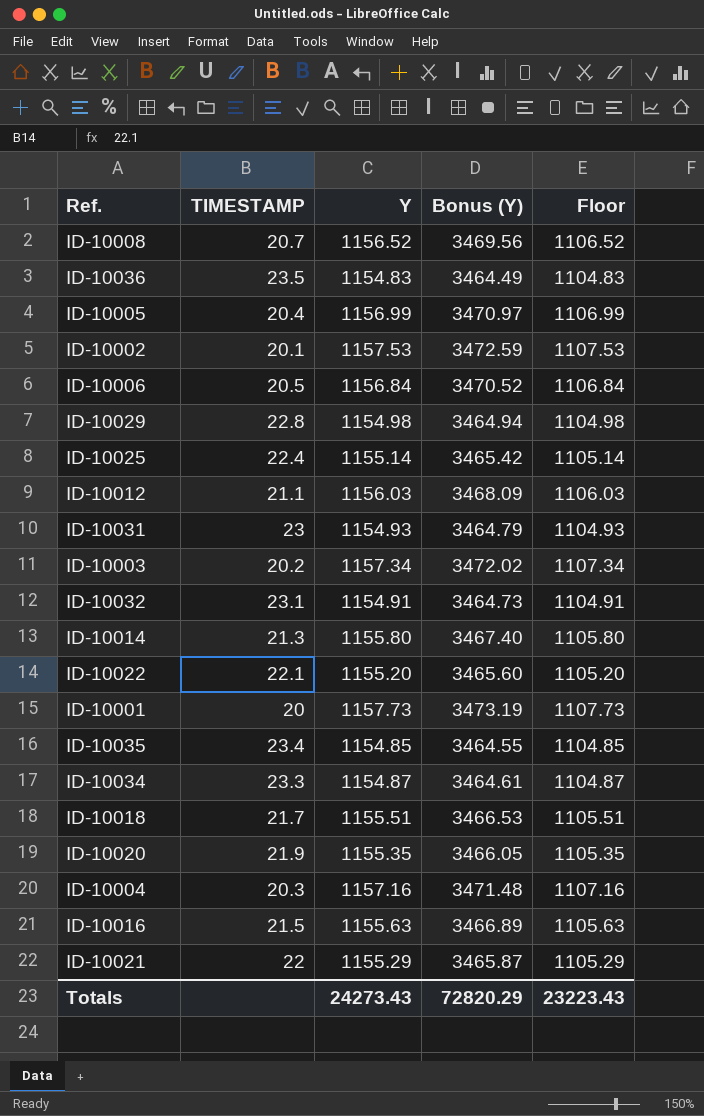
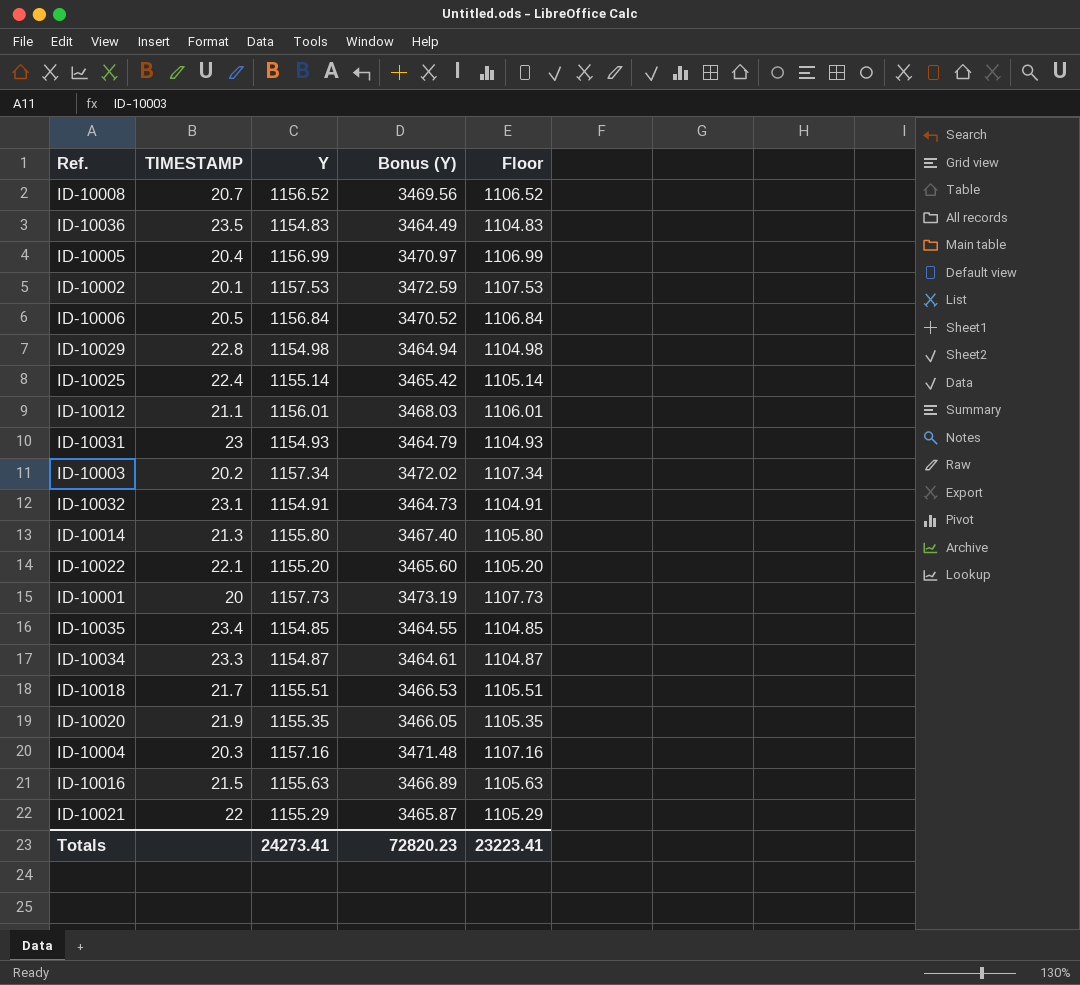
ID-10012 | Y: 1156.03 -> 1156.01
ID-10012 | Bonus (Y): 3468.09 -> 3468.03
ID-10012 | Floor: 1106.03 -> 1106.01
Totals | Y: 24273.43 -> 24273.41
Totals | Bonus (Y): 72820.29 -> 72820.23
Totals | Floor: 23223.43 -> 23223.41

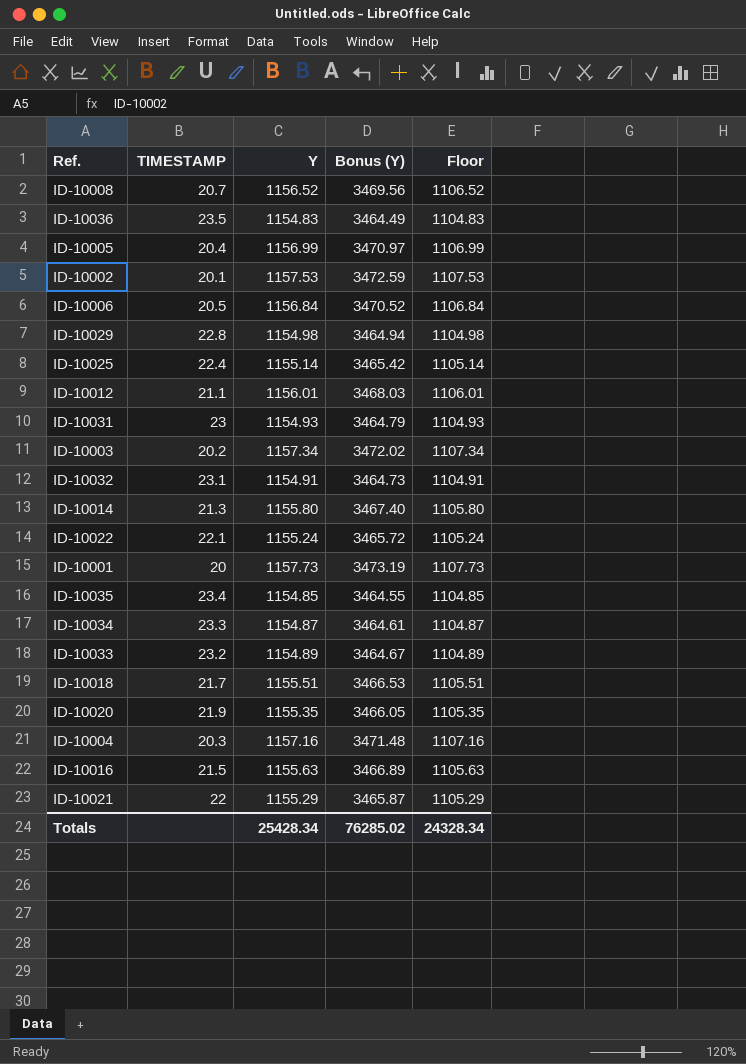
ID-10022 | Y: 1155.20 -> 1155.24
ID-10022 | Bonus (Y): 3465.60 -> 3465.72
ID-10022 | Floor: 1105.20 -> 1105.24
row ID-10033: none -> 23.2 | 1154.89 | 3464.67 | 1104.89
Totals | Y: 24273.41 -> 25428.34
Totals | Bonus (Y): 72820.23 -> 76285.02
Totals | Floor: 23223.41 -> 24328.34

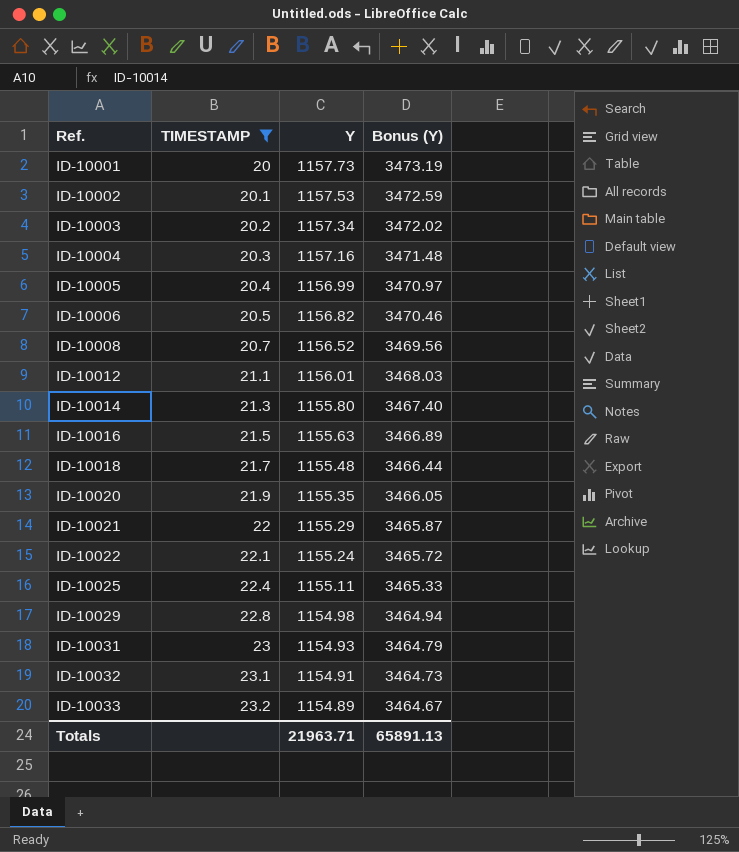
filter: none -> TIMESTAMP <= 23.2
row order: none -> Ref. ascending
column Floor | formula: [Y] - 50 -> none
ID-10006 | Y: 1156.84 -> 1156.82
ID-10006 | Bonus (Y): 3470.52 -> 3470.46
ID-10018 | Y: 1155.51 -> 1155.48
ID-10018 | Bonus (Y): 3466.53 -> 3466.44
ID-10025 | Y: 1155.14 -> 1155.11
ID-10025 | Bonus (Y): 3465.42 -> 3465.33
Totals | Y: 25428.34 -> 21963.71
Totals | Bonus (Y): 76285.02 -> 65891.13

